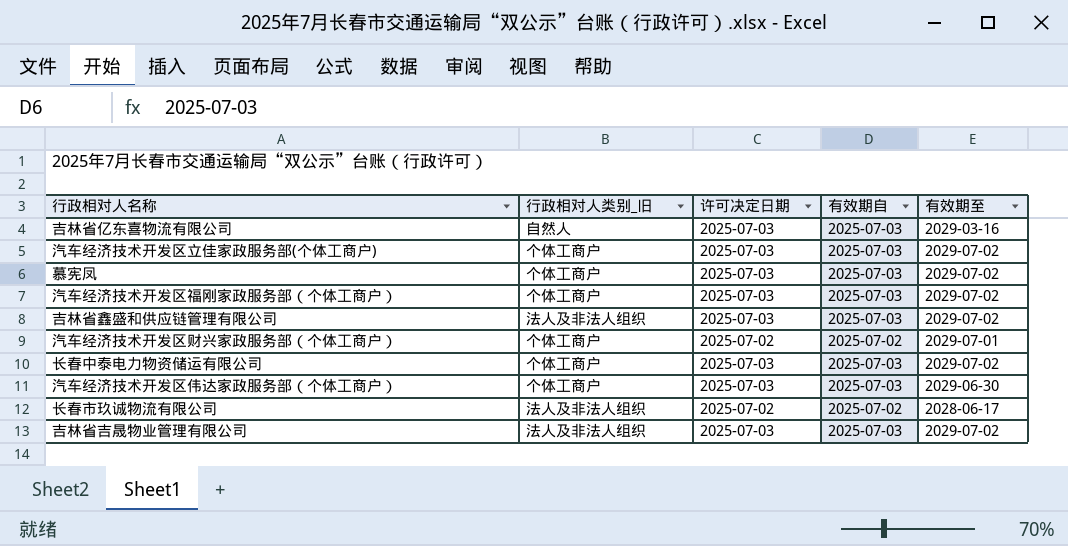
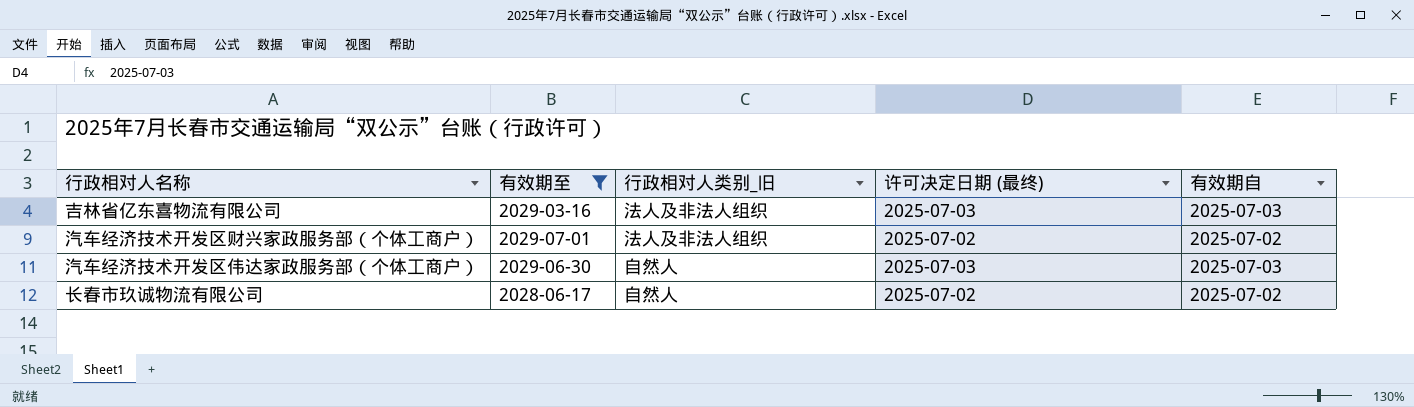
filter: none -> 有效期至 != 2029-07-02
column 有效期至 | position: 5 -> 2
column name: 许可决定日期 -> 许可决定日期 (最终)
吉林省亿东喜物流有限公司 | 行政相对人类别_旧: 自然人 -> 法人及非法人组织
汽车经济技术开发区财兴家政服务部（个体工商户） | 行政相对人类别_旧: 个体工商户 -> 法人及非法人组织
汽车经济技术开发区伟达家政服务部（个体工商户） | 行政相对人类别_旧: 个体工商户 -> 自然人
长春市玖诚物流有限公司 | 行政相对人类别_旧: 法人及非法人组织 -> 自然人

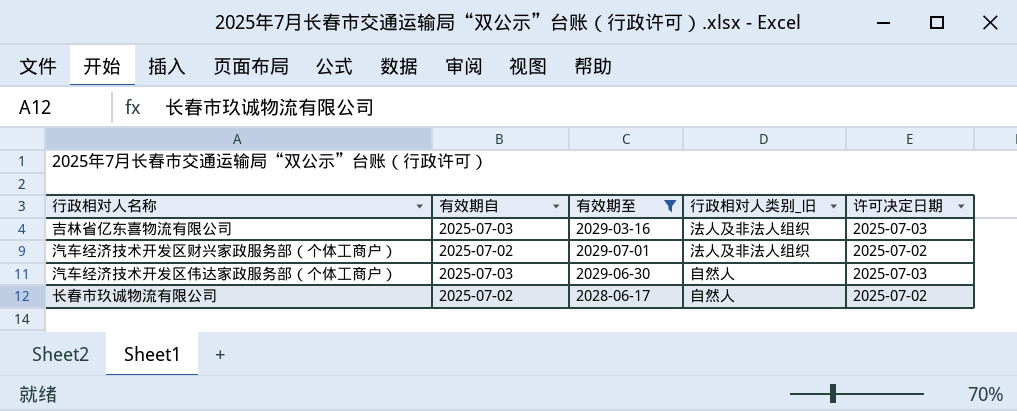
column 有效期自 | position: 5 -> 2
column name: 许可决定日期 (最终) -> 许可决定日期

